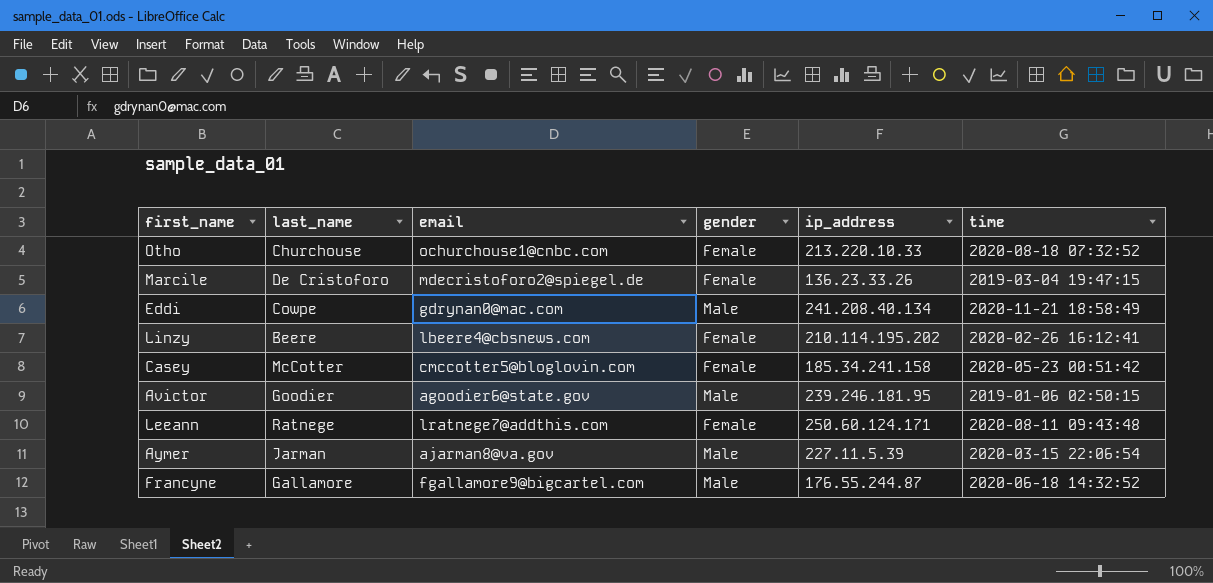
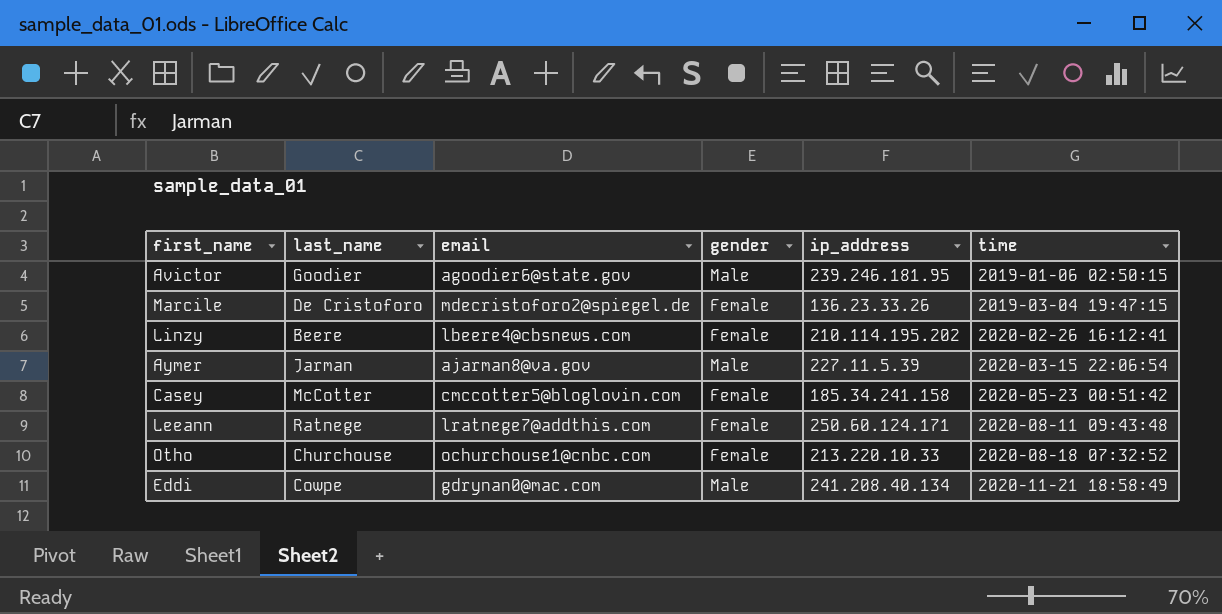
row order: none -> time ascending
row Francyne: Gallamore | fgallamore9@bigcartel.com | Male | 176.55.244.87 | 2020-06-18 14:32:52 -> none

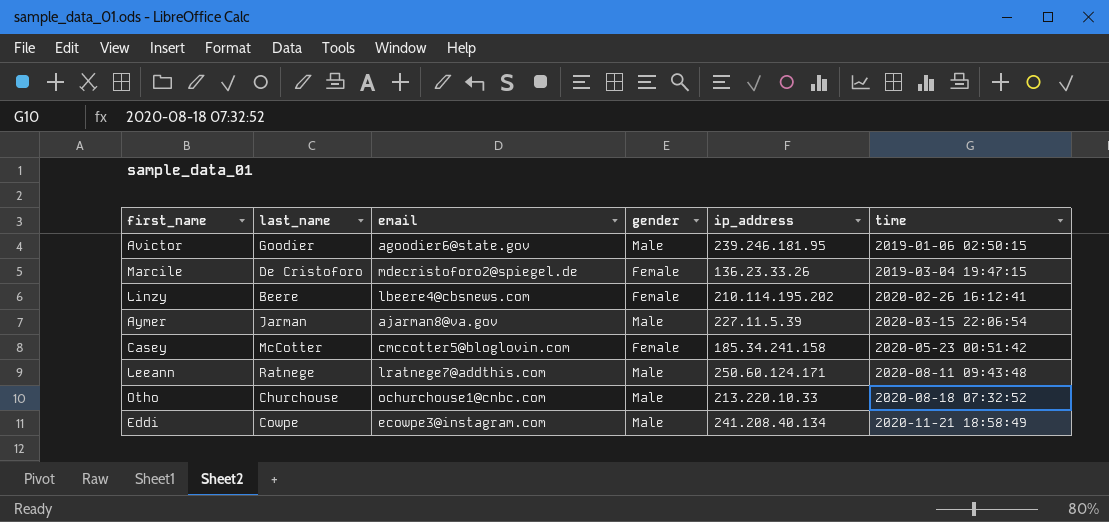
Leeann | gender: Female -> Male
Otho | gender: Female -> Male
Eddi | email: gdrynan0@mac.com -> ecowpe3@instagram.com

